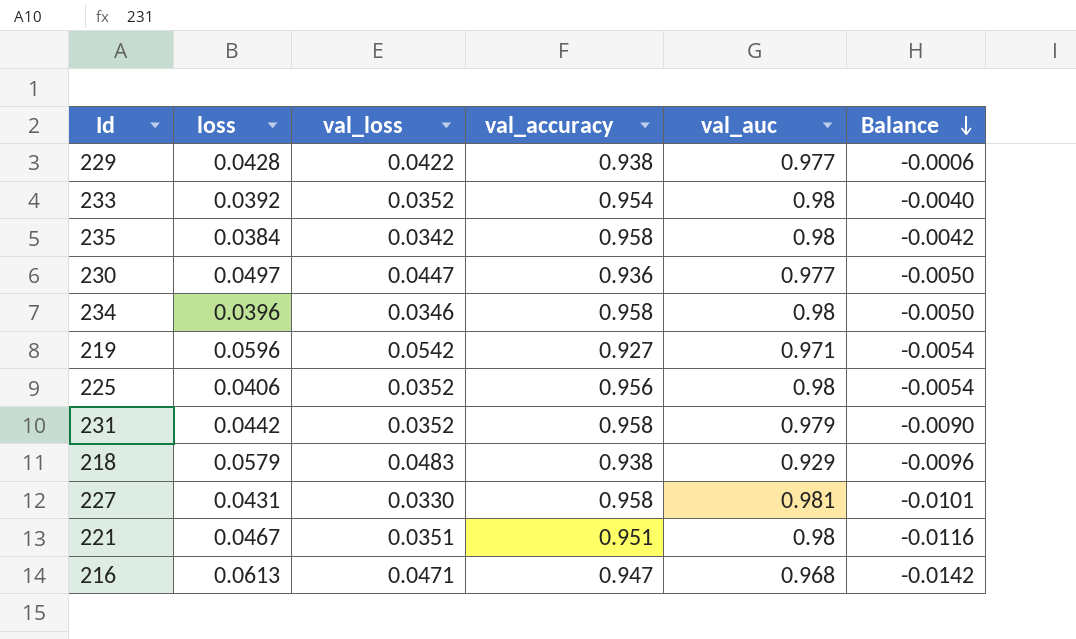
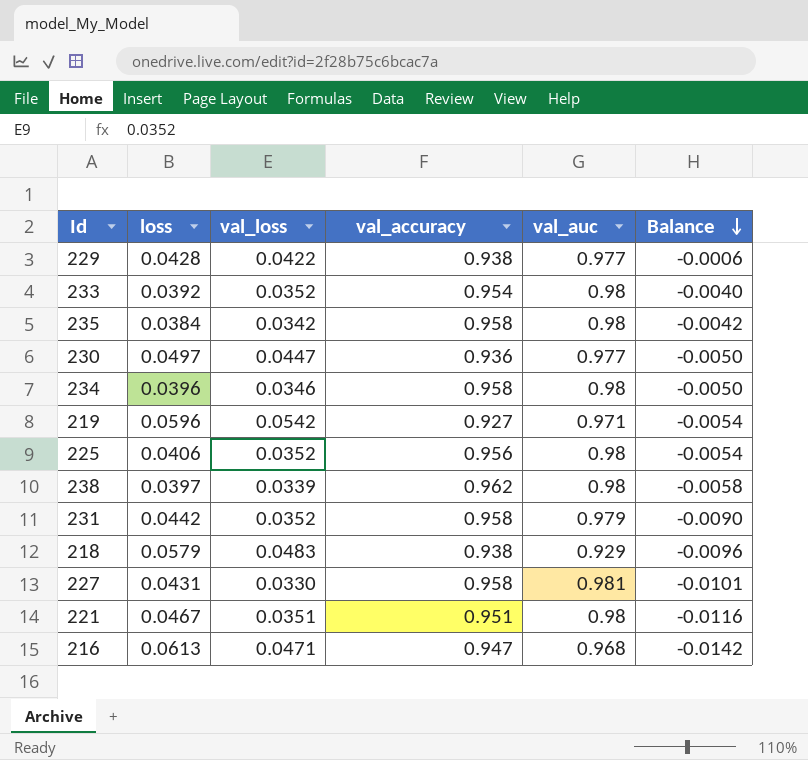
row 238: none -> 0.0397 | 0.0339 | 0.962 | 0.98 | -0.0058

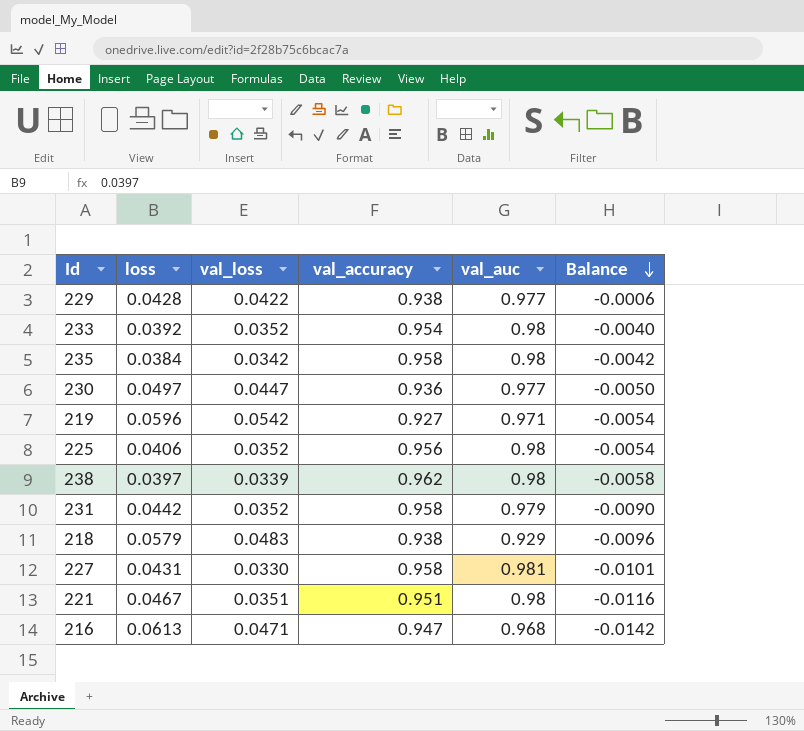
row 234: 0.0396 | 0.0346 | 0.958 | 0.98 | -0.0050 -> none

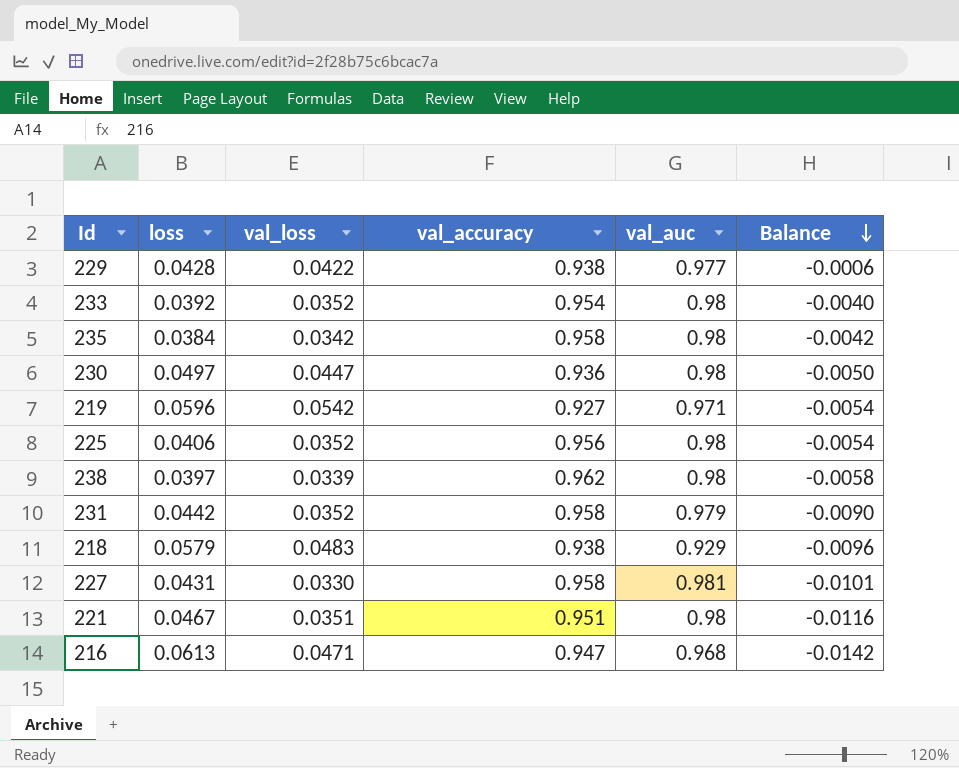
230 | val_auc: 0.977 -> 0.98

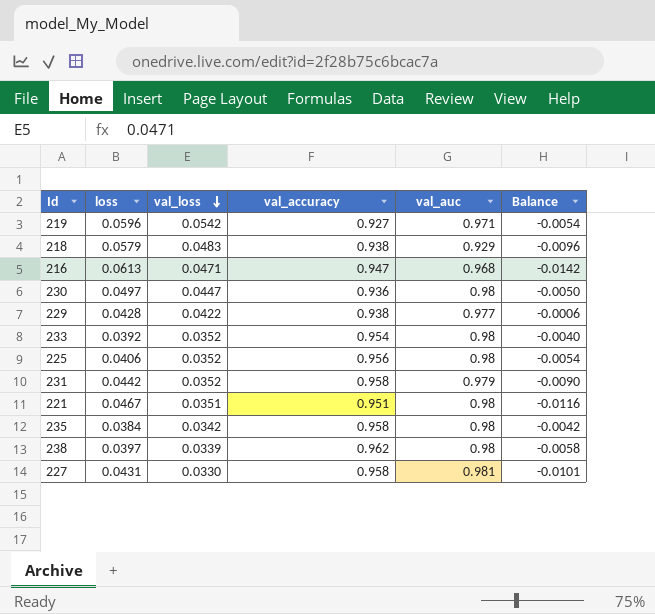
row order: Balance descending -> val_loss descending

